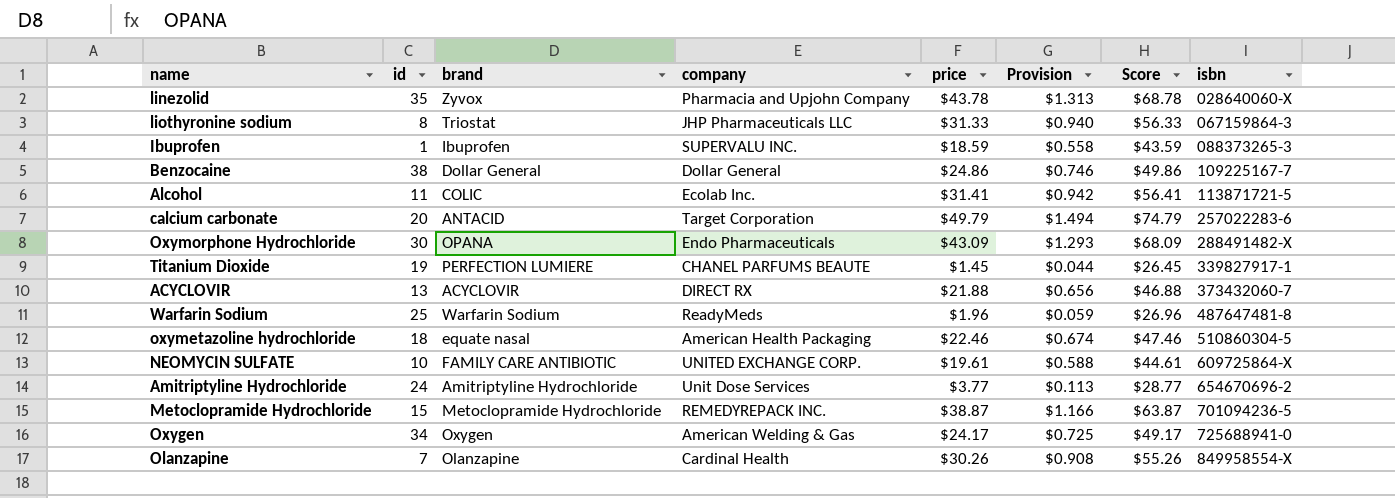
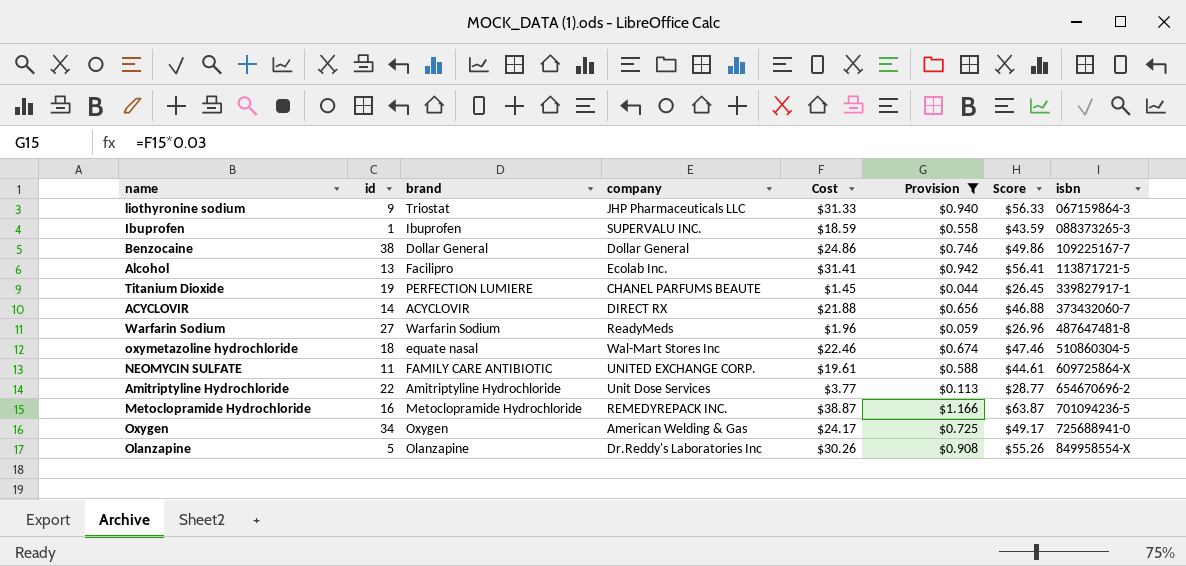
filter: none -> Provision <= $1.166
column name: price -> Cost
liothyronine sodium | id: 8 -> 9
Alcohol | id: 11 -> 13
Alcohol | brand: COLIC -> Facilipro
ACYCLOVIR | id: 13 -> 14
Warfarin Sodium | id: 25 -> 27
oxymetazoline hydrochloride | company: American Health Packaging -> Wal-Mart Stores Inc
NEOMYCIN SULFATE | id: 10 -> 11
Amitriptyline Hydrochloride | id: 24 -> 22
Metoclopramide Hydrochloride | id: 15 -> 16
Olanzapine | id: 7 -> 5
Olanzapine | company: Cardinal Health -> Dr.Reddy's Laboratories Inc

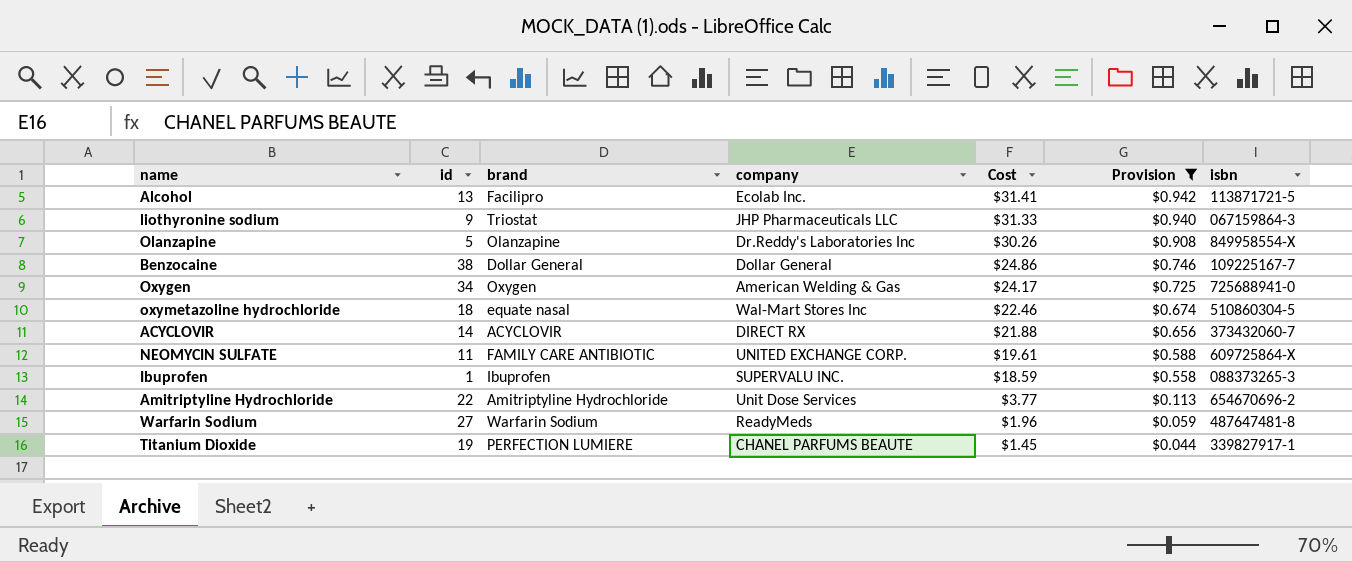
row order: isbn ascending -> Cost descending
column Score | formula: [Cost] + 25 -> none
row Metoclopramide Hydrochloride: 16 | Metoclopramide Hydrochloride | REMEDYREPACK INC. | $38.87 | $1.166 | $63.87 | 701094236-5 -> none

